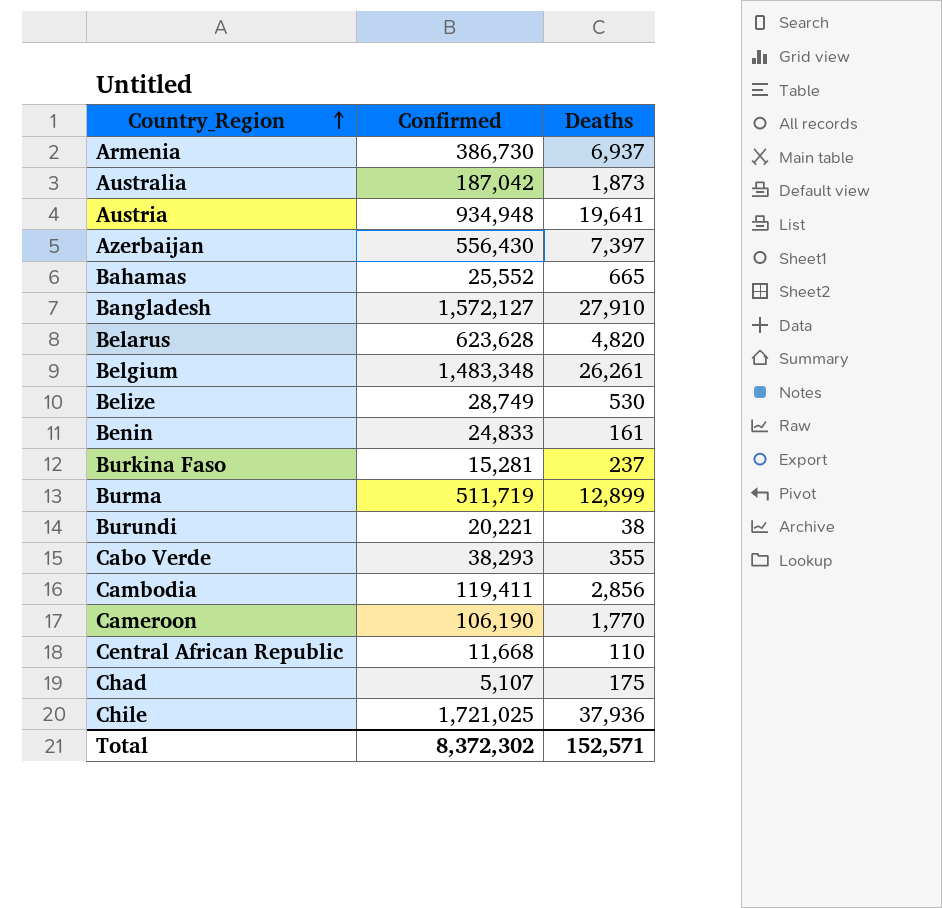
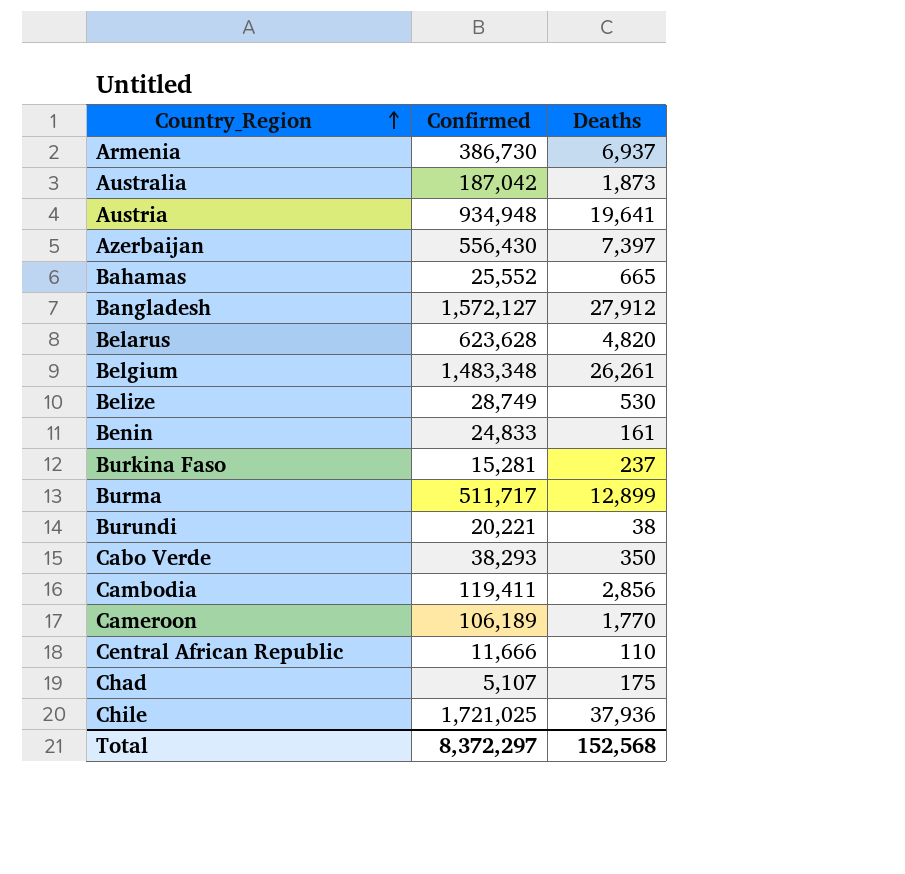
Bangladesh | Deaths: 27,910 -> 27,912
Burma | Confirmed: 511,719 -> 511,717
Cabo Verde | Deaths: 355 -> 350
Cameroon | Confirmed: 106,190 -> 106,189
Central African Republic | Confirmed: 11,668 -> 11,666
Total | Confirmed: 8,372,302 -> 8,372,297
Total | Deaths: 152,571 -> 152,568

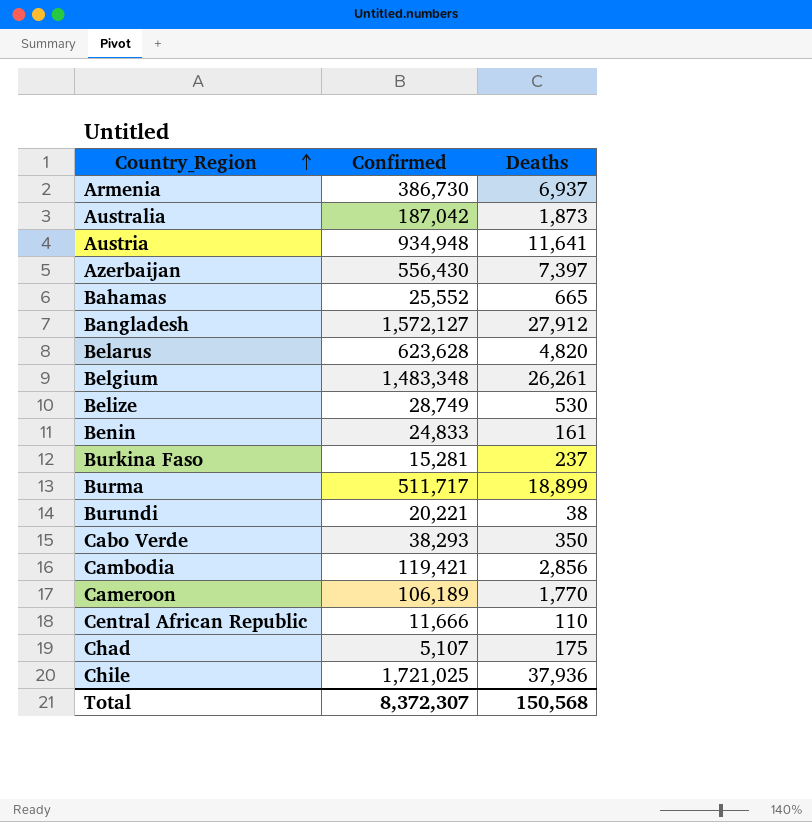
Austria | Deaths: 19,641 -> 11,641
Burma | Deaths: 12,899 -> 18,899
Cambodia | Confirmed: 119,411 -> 119,421
Total | Confirmed: 8,372,297 -> 8,372,307
Total | Deaths: 152,568 -> 150,568

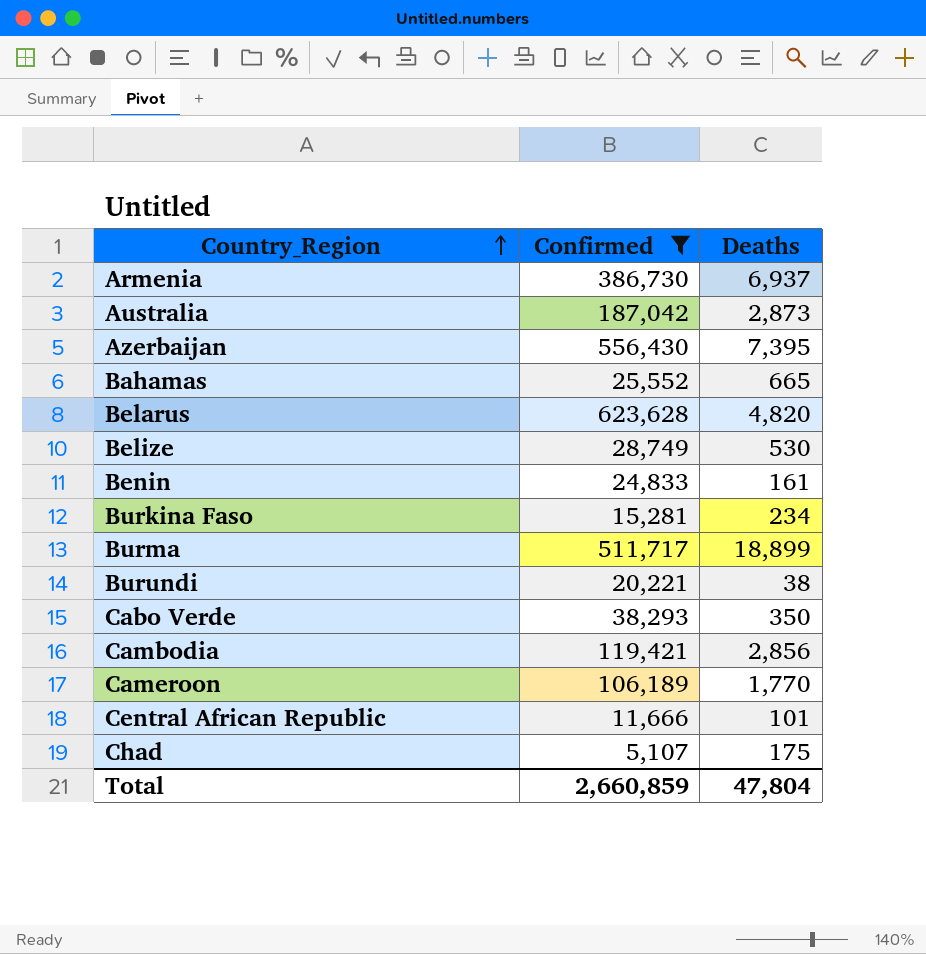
filter: none -> Confirmed <= 623,628
Australia | Deaths: 1,873 -> 2,873
Azerbaijan | Deaths: 7,397 -> 7,395
Burkina Faso | Deaths: 237 -> 234
Central African Republic | Deaths: 110 -> 101
Total | Confirmed: 8,372,307 -> 2,660,859
Total | Deaths: 150,568 -> 47,804

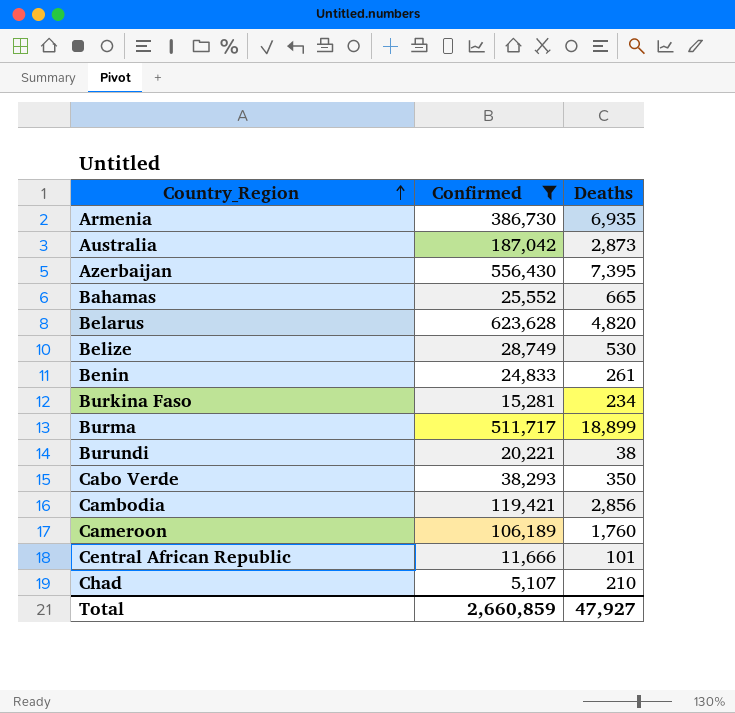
Armenia | Deaths: 6,937 -> 6,935
Benin | Deaths: 161 -> 261
Cameroon | Deaths: 1,770 -> 1,760
Chad | Deaths: 175 -> 210
Total | Deaths: 47,804 -> 47,927

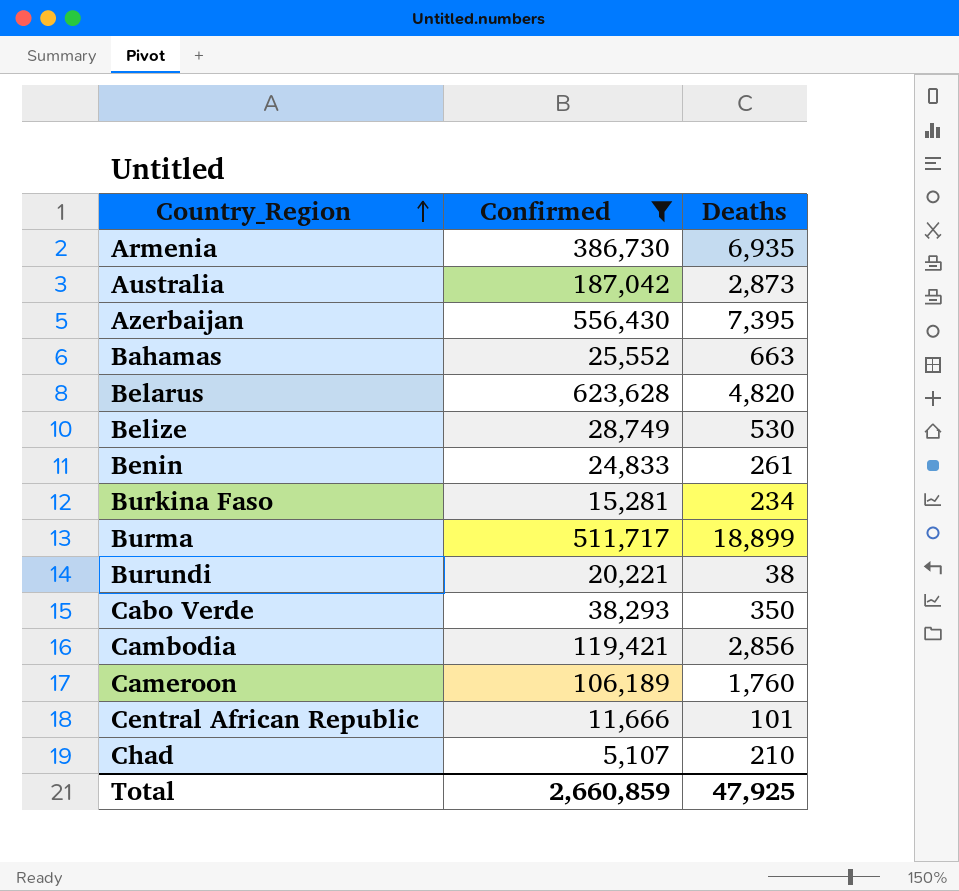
Bahamas | Deaths: 665 -> 663
Total | Deaths: 47,927 -> 47,925

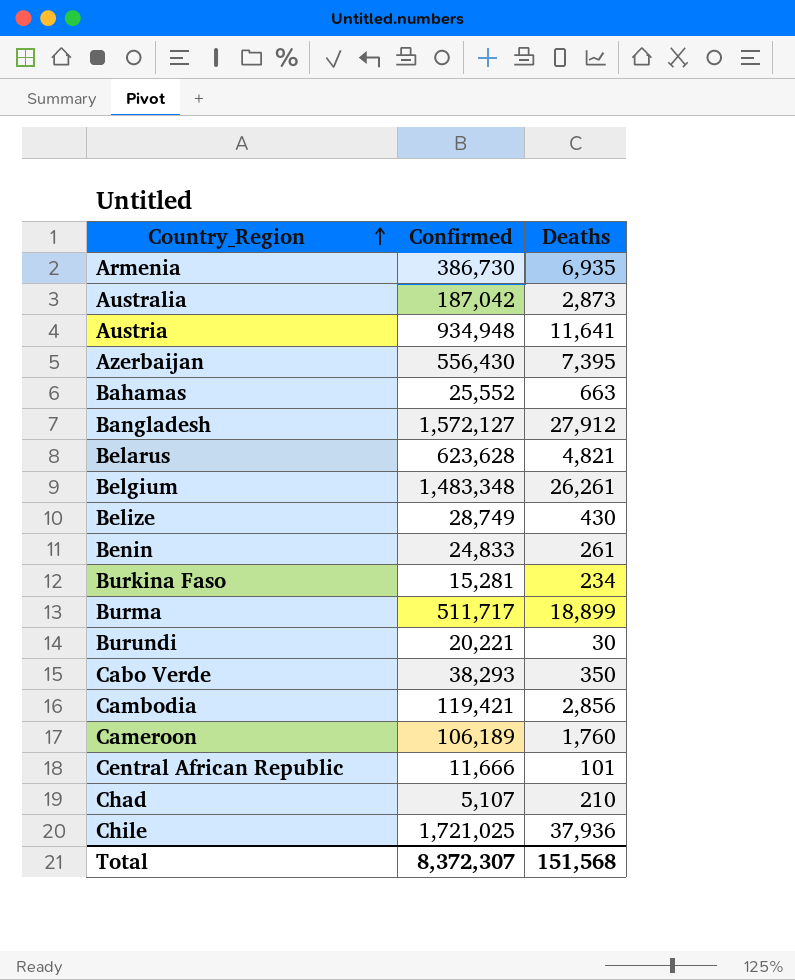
filter: Confirmed <= 623,628 -> none
Belarus | Deaths: 4,820 -> 4,821
Belize | Deaths: 530 -> 430
Burundi | Deaths: 38 -> 30
Total | Confirmed: 2,660,859 -> 8,372,307
Total | Deaths: 47,925 -> 151,568

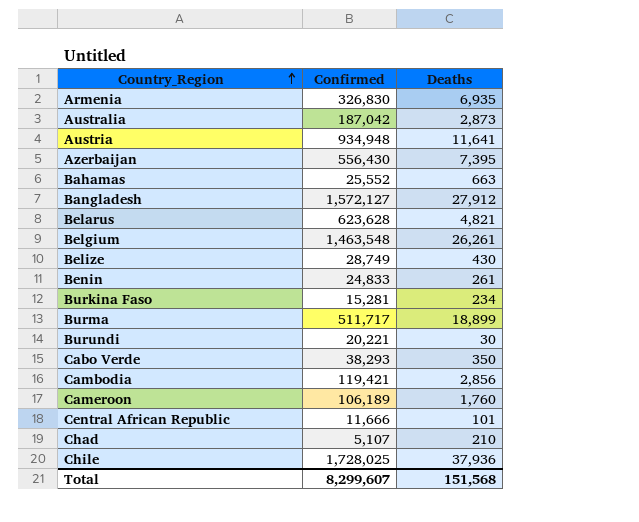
Armenia | Confirmed: 386,730 -> 326,830
Belgium | Confirmed: 1,483,348 -> 1,463,548
Chile | Confirmed: 1,721,025 -> 1,728,025
Total | Confirmed: 8,372,307 -> 8,299,607

